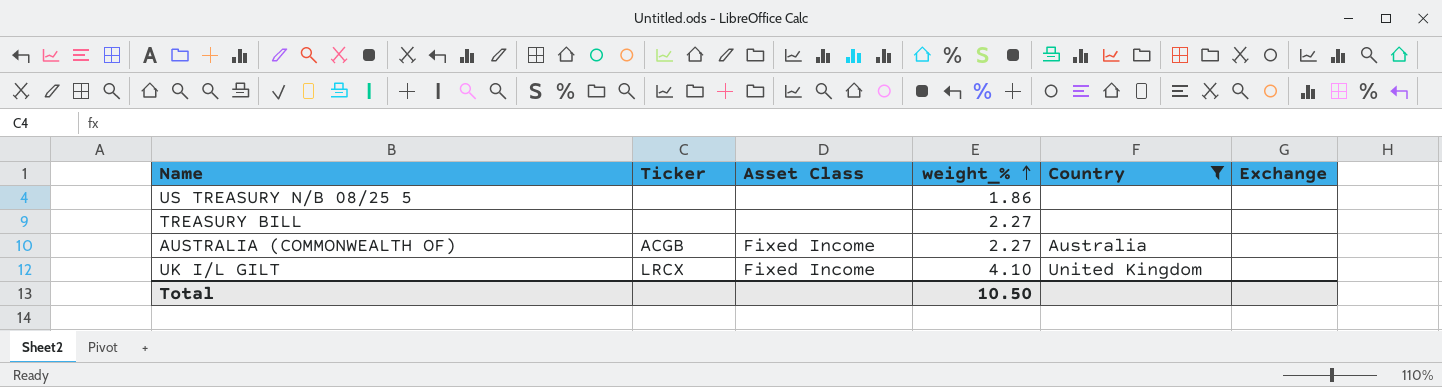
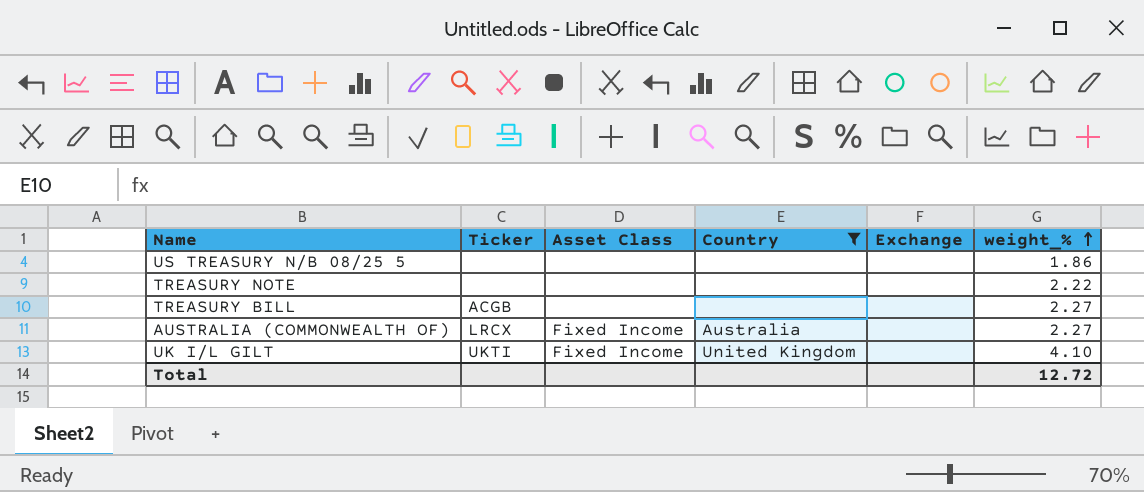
column weight_% | position: 4 -> 6
row TREASURY NOTE: none -> none | none | none | none | 2.22
TREASURY BILL | Ticker: none -> ACGB
AUSTRALIA (COMMONWEALTH OF) | Ticker: ACGB -> LRCX
UK I/L GILT | Ticker: LRCX -> UKTI
Total | weight_%: 10.50 -> 12.72

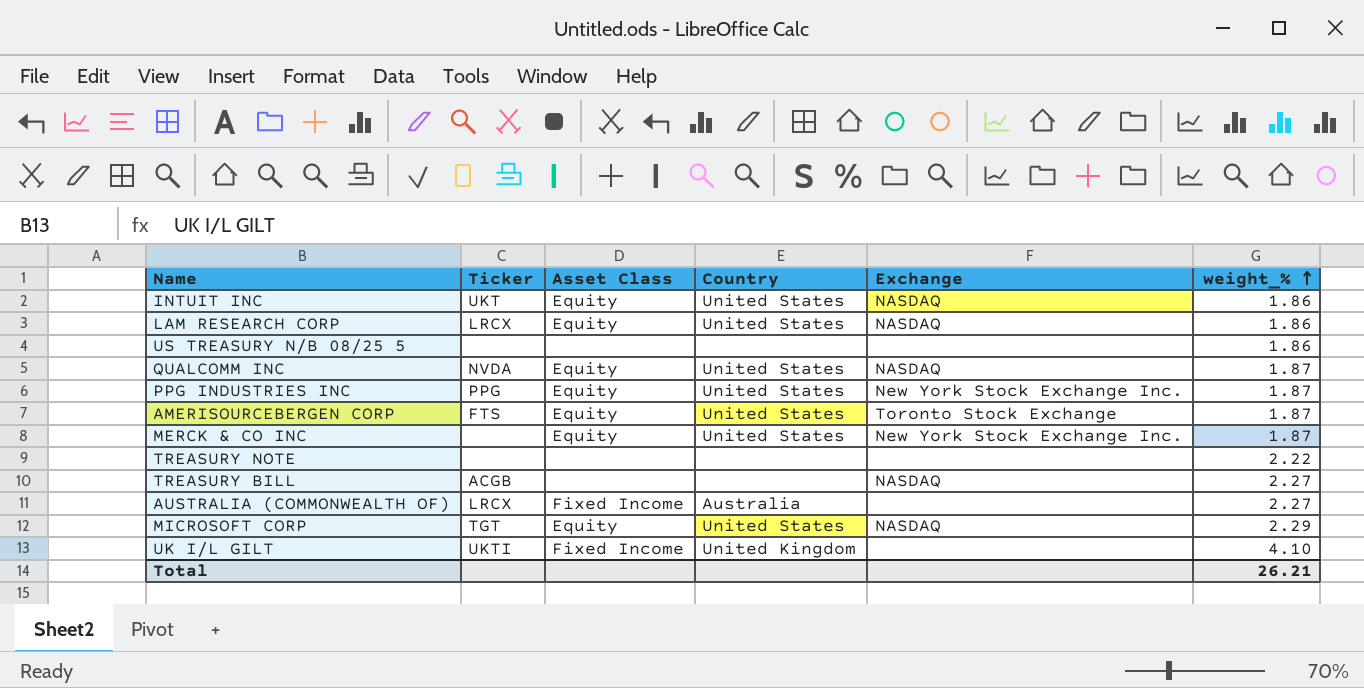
filter: Country != United States -> none
TREASURY BILL | Exchange: none -> NASDAQ
Total | weight_%: 12.72 -> 26.21

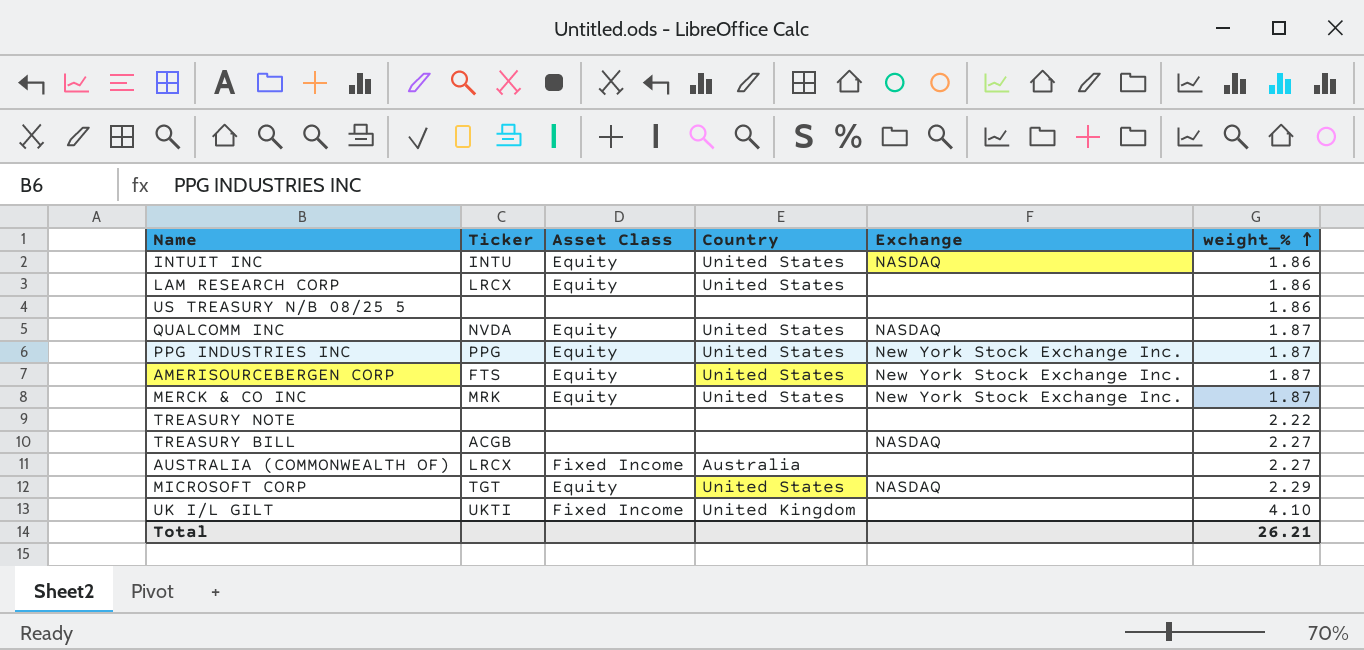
INTUIT INC | Ticker: UKT -> INTU
LAM RESEARCH CORP | Exchange: NASDAQ -> none
AMERISOURCEBERGEN CORP | Exchange: Toronto Stock Exchange -> New York Stock Exchange Inc.
MERCK & CO INC | Ticker: none -> MRK

